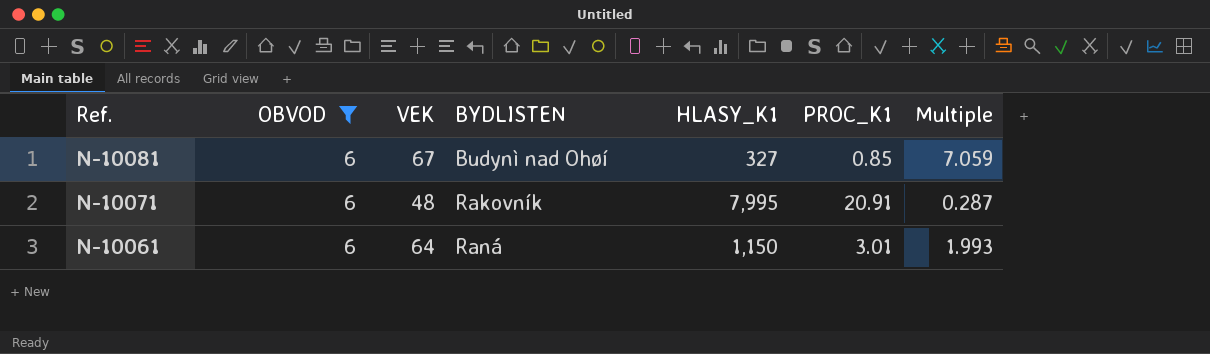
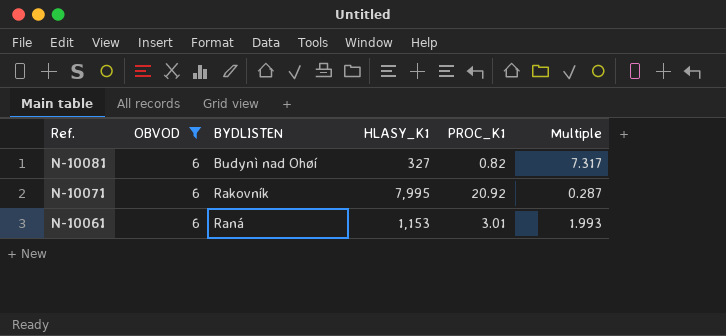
column VEK | position: 3 -> none
N-10081 | PROC_K1: 0.85 -> 0.82
N-10081 | Multiple: 7.059 -> 7.317
N-10071 | PROC_K1: 20.91 -> 20.92
N-10061 | HLASY_K1: 1,150 -> 1,153

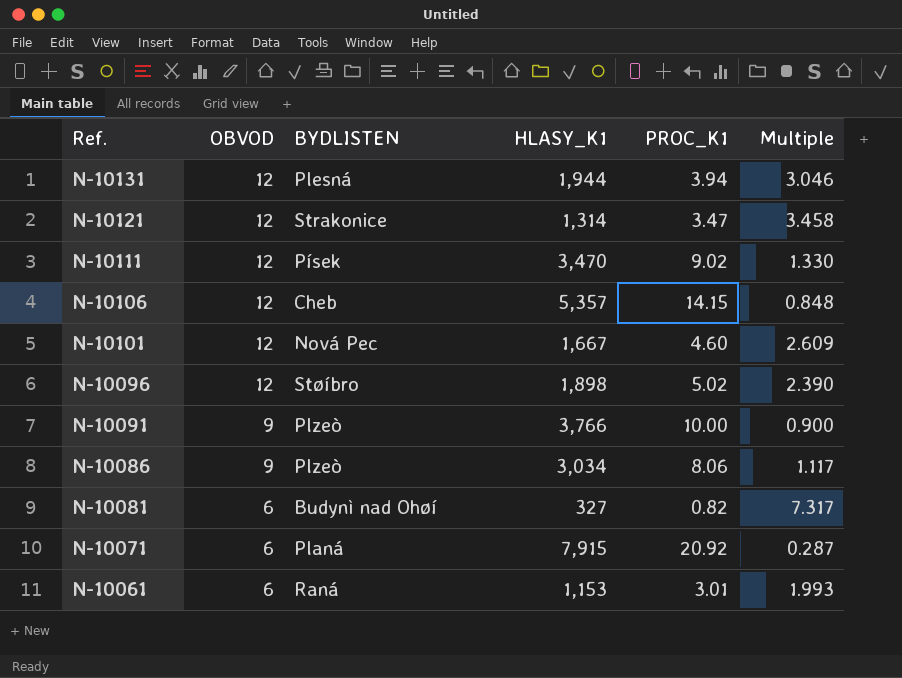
filter: OBVOD = 6 -> none
N-10071 | BYDLISTEN: Rakovník -> Planá
N-10071 | HLASY_K1: 7,995 -> 7,915

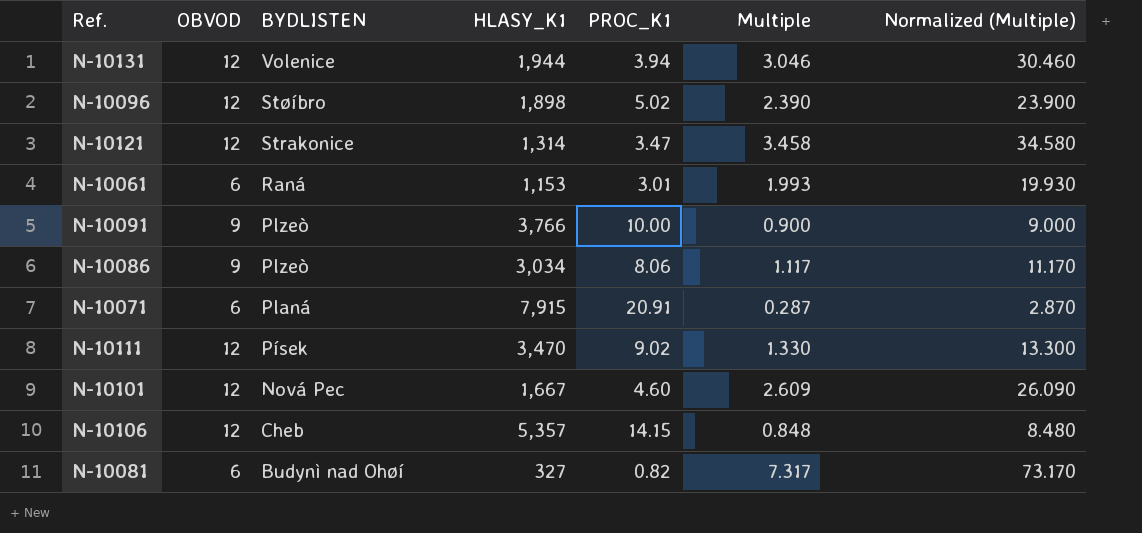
row order: Ref. descending -> BYDLISTEN descending
column Normalized (Multiple) | formula: none -> [Multiple] * 10
N-10131 | BYDLISTEN: Plesná -> Volenice
N-10071 | PROC_K1: 20.92 -> 20.91

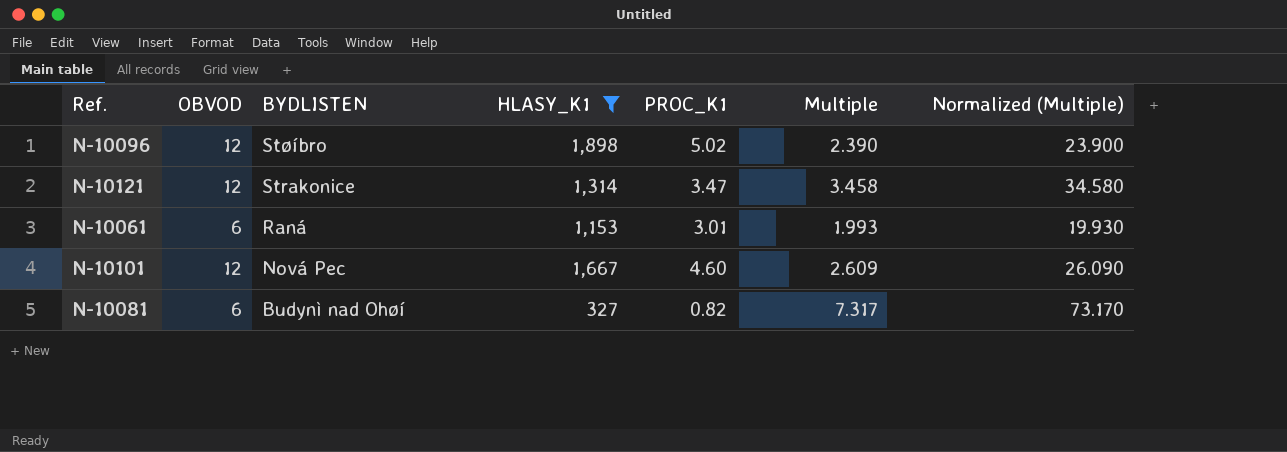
filter: none -> HLASY_K1 <= 1,898

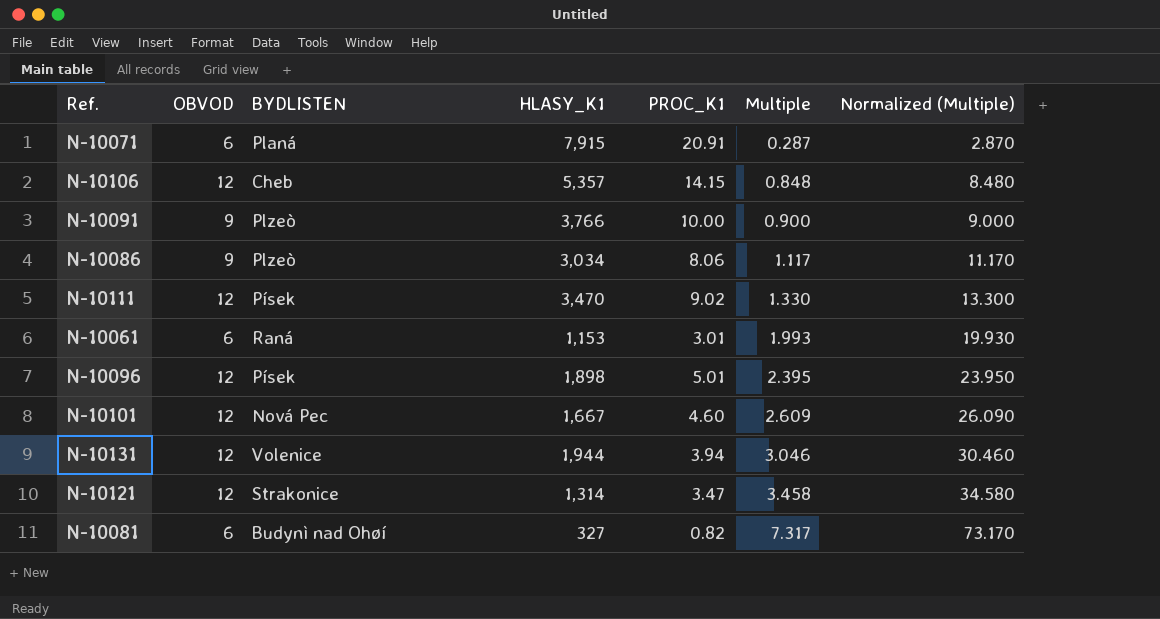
filter: HLASY_K1 <= 1,898 -> none
row order: BYDLISTEN descending -> Multiple ascending
N-10096 | BYDLISTEN: Støíbro -> Písek
N-10096 | PROC_K1: 5.02 -> 5.01
N-10096 | Multiple: 2.390 -> 2.395
N-10096 | Normalized (Multiple): 23.900 -> 23.950

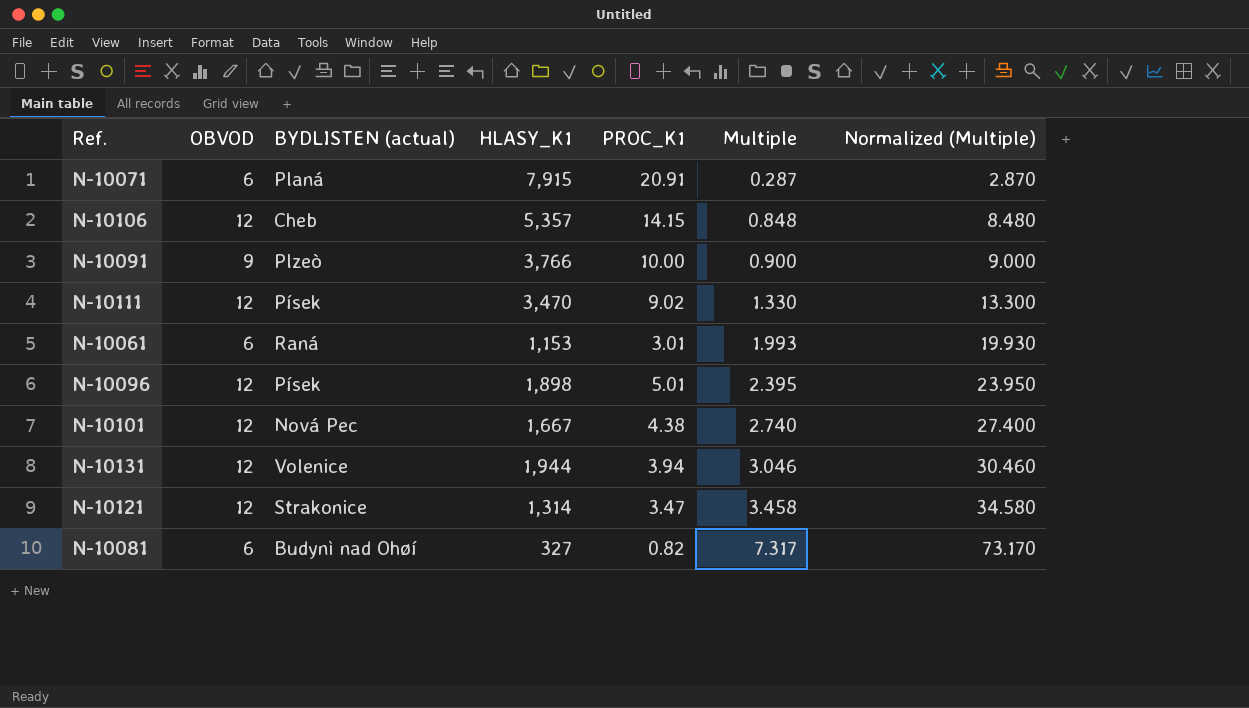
column name: BYDLISTEN -> BYDLISTEN (actual)
row N-10086: 9 | Plzeò | 3,034 | 8.06 | 1.117 | 11.170 -> none
N-10101 | PROC_K1: 4.60 -> 4.38
N-10101 | Multiple: 2.609 -> 2.740
N-10101 | Normalized (Multiple): 26.090 -> 27.400

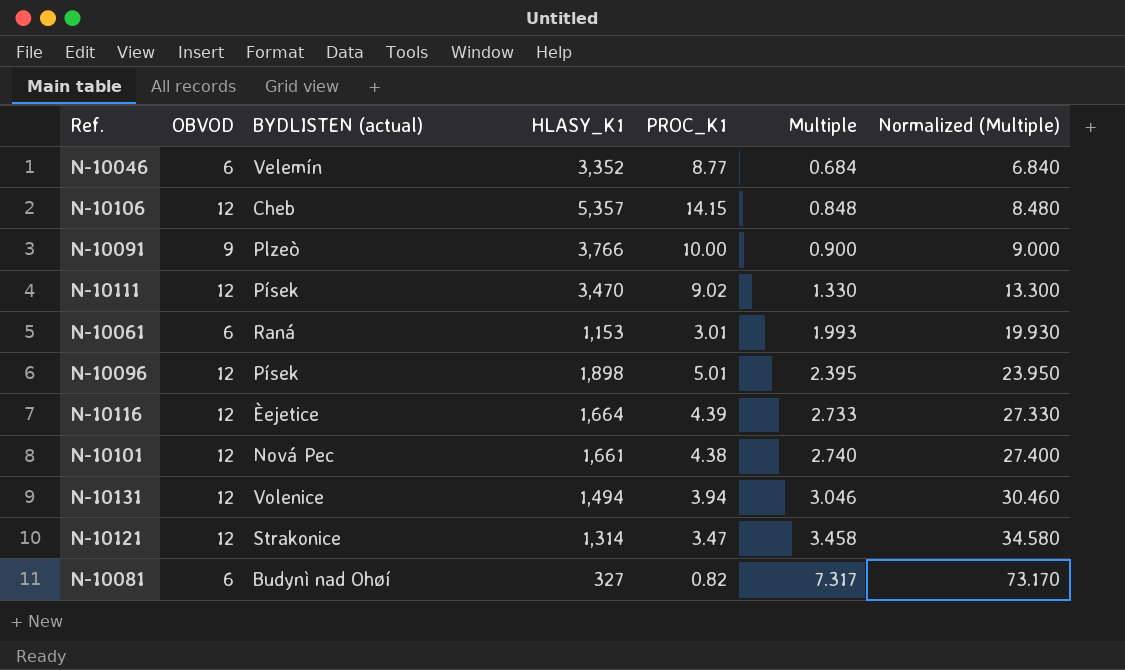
row N-10071: 6 | Planá | 7,915 | 20.91 | 0.287 | 2.870 -> none
row N-10046: none -> 6 | Velemín | 3,352 | 8.77 | 0.684 | 6.840
row N-10116: none -> 12 | Èejetice | 1,664 | 4.39 | 2.733 | 27.330
N-10101 | HLASY_K1: 1,667 -> 1,661
N-10131 | HLASY_K1: 1,944 -> 1,494

